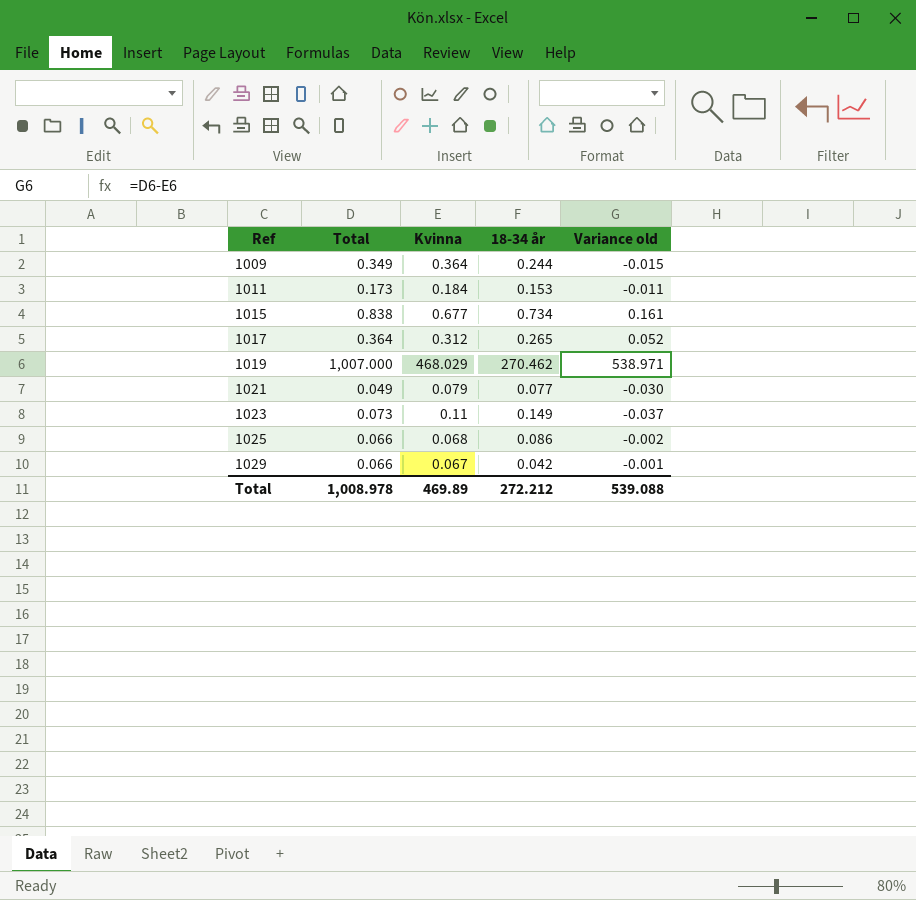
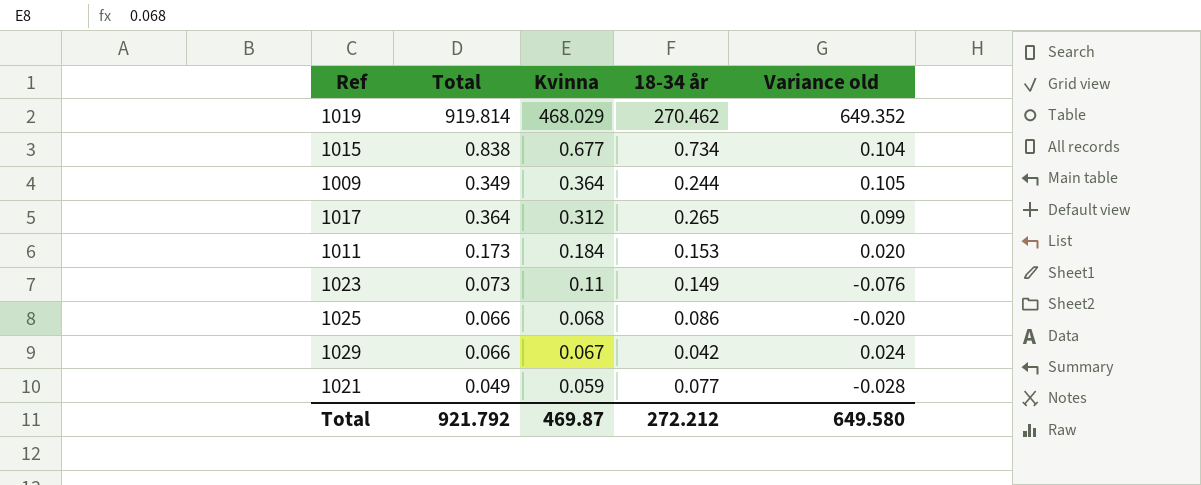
row order: Ref ascending -> Kvinna descending
column Variance old | formula: [Total] - [Kvinna] -> [Total] - [18-34 år]
1019 | Total: 1,007.000 -> 919.814
1021 | Kvinna: 0.079 -> 0.059
Total | Total: 1,008.978 -> 921.792
Total | Kvinna: 469.89 -> 469.87
Total | Variance old: 539.088 -> 649.580

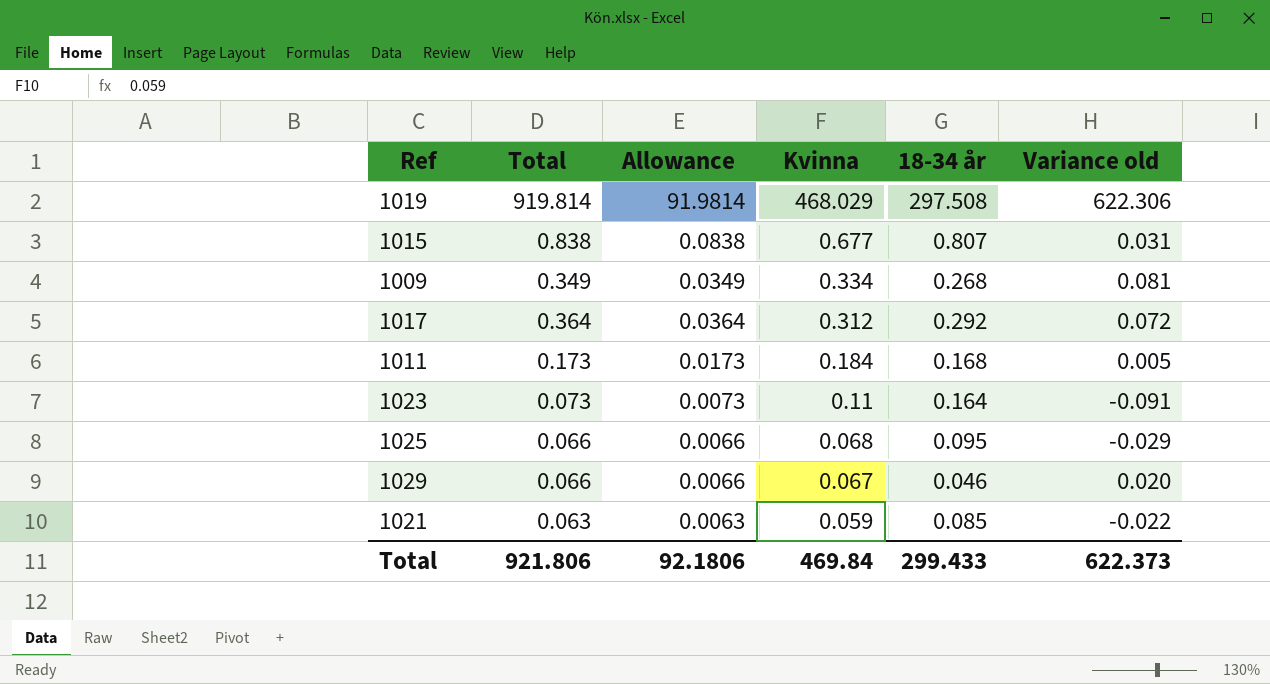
column Allowance | formula: none -> [Total] * 0.1
1019 | 18-34 år: 270.462 -> 297.508
1019 | Variance old: 649.352 -> 622.306
1015 | 18-34 år: 0.734 -> 0.807
1015 | Variance old: 0.104 -> 0.031
1009 | Kvinna: 0.364 -> 0.334
1009 | 18-34 år: 0.244 -> 0.268
1009 | Variance old: 0.105 -> 0.081
1017 | 18-34 år: 0.265 -> 0.292
1017 | Variance old: 0.099 -> 0.072
1011 | 18-34 år: 0.153 -> 0.168
1011 | Variance old: 0.020 -> 0.005
1023 | 18-34 år: 0.149 -> 0.164
1023 | Variance old: -0.076 -> -0.091
1025 | 18-34 år: 0.086 -> 0.095
1025 | Variance old: -0.020 -> -0.029
1029 | 18-34 år: 0.042 -> 0.046
1029 | Variance old: 0.024 -> 0.020
1021 | Total: 0.049 -> 0.063
1021 | 18-34 år: 0.077 -> 0.085
1021 | Variance old: -0.028 -> -0.022
Total | Total: 921.792 -> 921.806
Total | Kvinna: 469.87 -> 469.84
Total | 18-34 år: 272.212 -> 299.433
Total | Variance old: 649.580 -> 622.373

